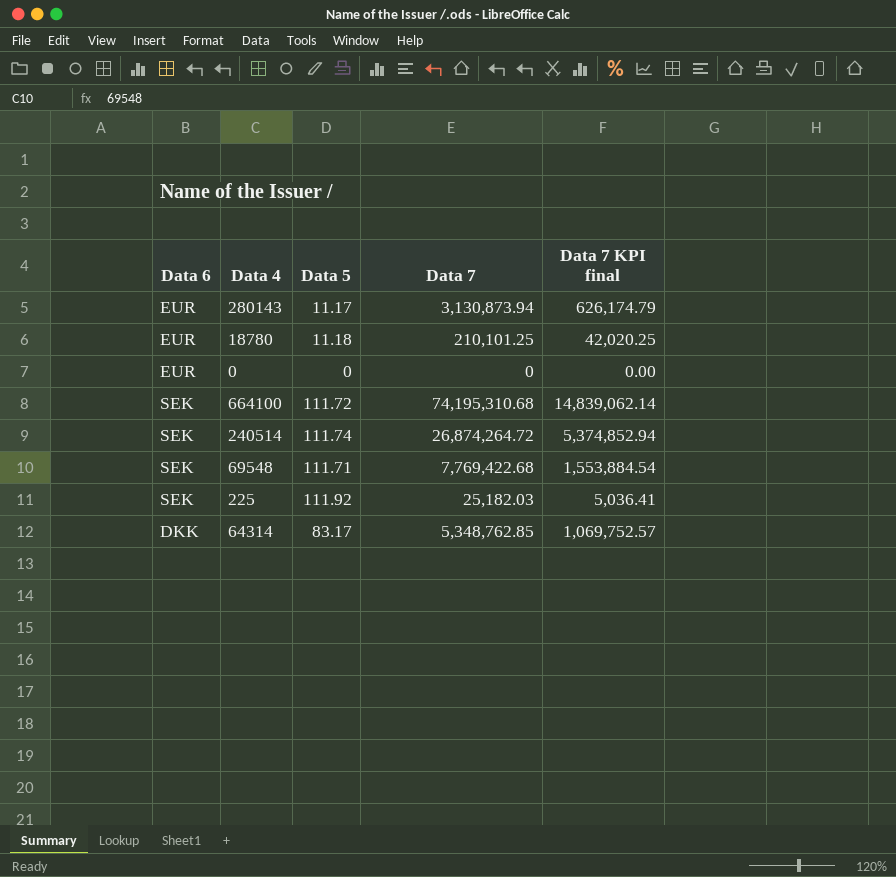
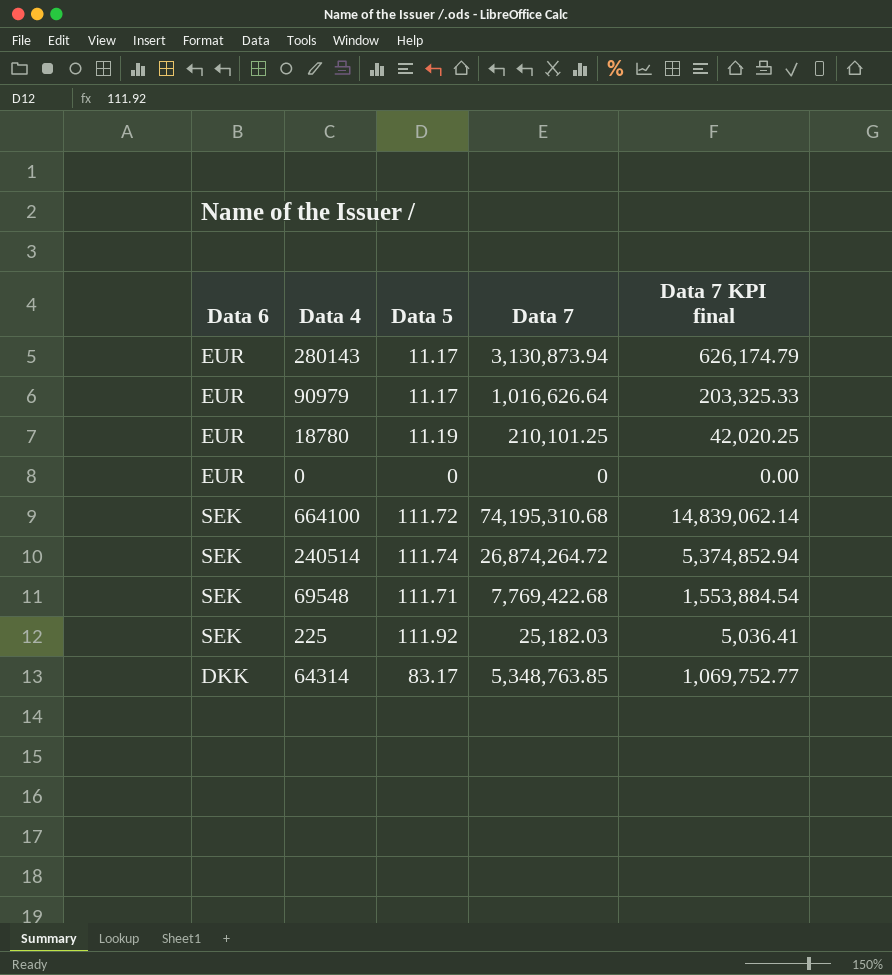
row 90979: none -> EUR | 11.17 | 1,016,626.64 | 203,325.33
18780 | Data 5: 11.18 -> 11.19
64314 | Data 7: 5,348,762.85 -> 5,348,763.85
64314 | Data 7 KPI final: 1,069,752.57 -> 1,069,752.77

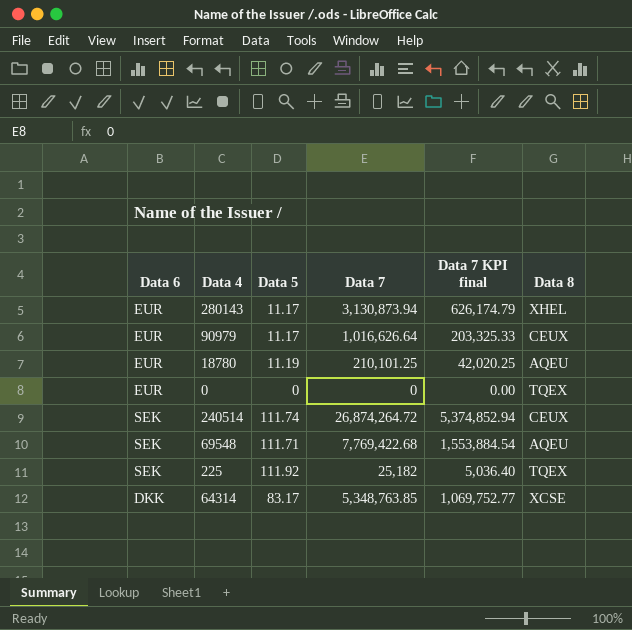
column Data 8 | position: none -> 6
row 664100: SEK | 111.72 | 74,195,310.68 | 14,839,062.14 -> none
225 | Data 7: 25,182.03 -> 25,182
225 | Data 7 KPI final: 5,036.41 -> 5,036.40

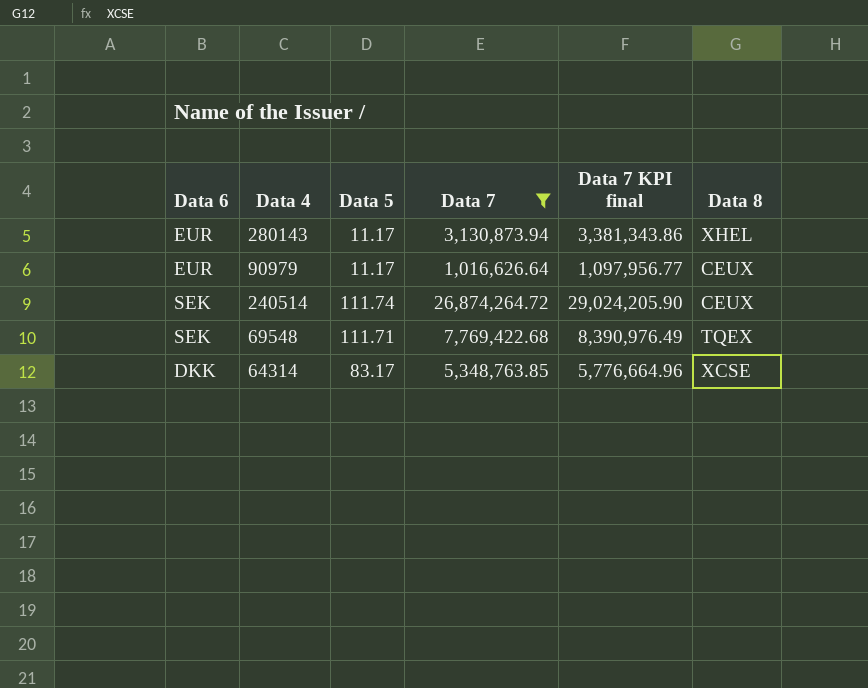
filter: none -> Data 7 >= 1,016,626.64
column Data 7 KPI final | formula: [Data 7] * 0.2 -> [Data 7] * 1.08
69548 | Data 8: AQEU -> TQEX

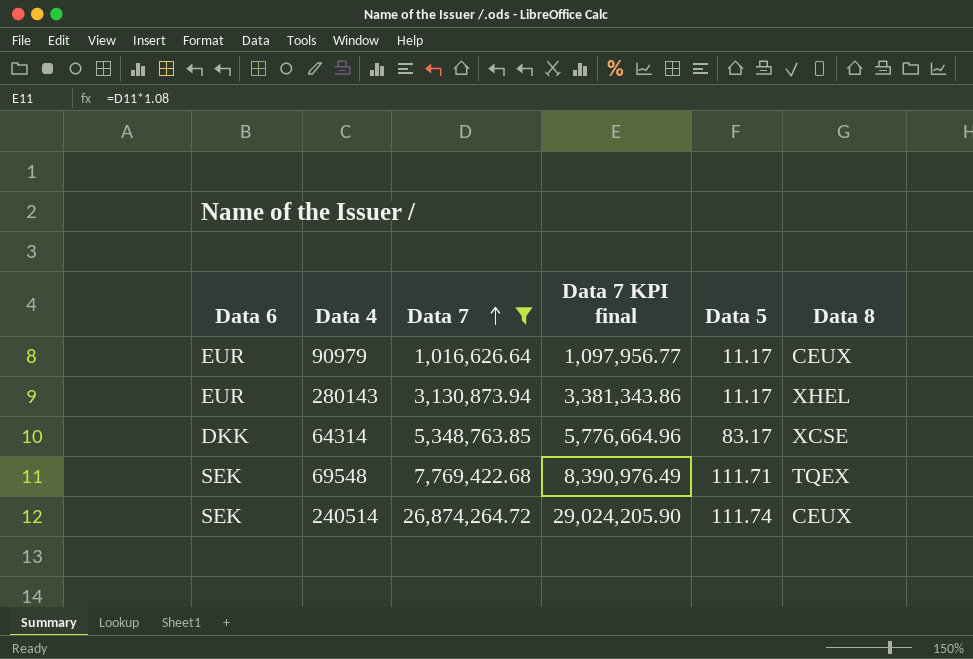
row order: none -> Data 7 ascending
column Data 5 | position: 3 -> 5

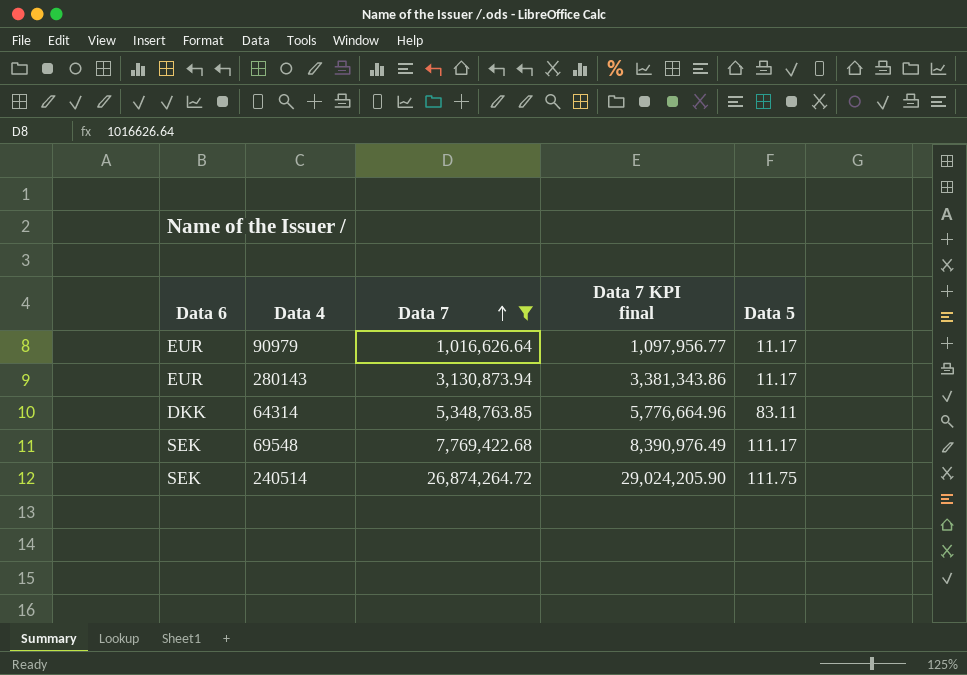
column Data 8 | position: 6 -> none
64314 | Data 5: 83.17 -> 83.11
69548 | Data 5: 111.71 -> 111.17
240514 | Data 5: 111.74 -> 111.75

